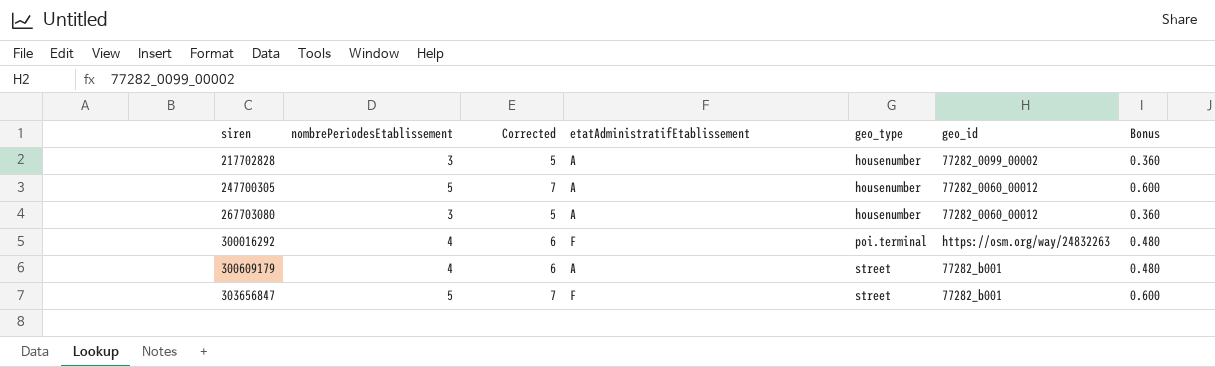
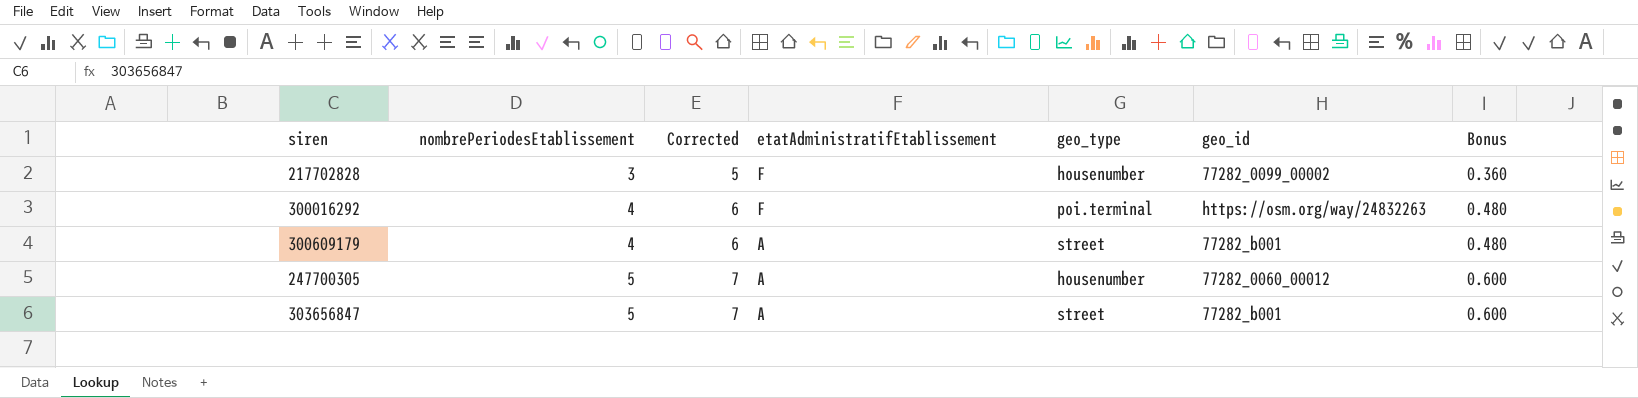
row order: siren ascending -> nombrePeriodesEtablissement ascending
row 267703080: 3 | 5 | A | housenumber | 77282_0060_00012 | 0.360 -> none
217702828 | etatAdministratifEtablissement: A -> F
303656847 | etatAdministratifEtablissement: F -> A

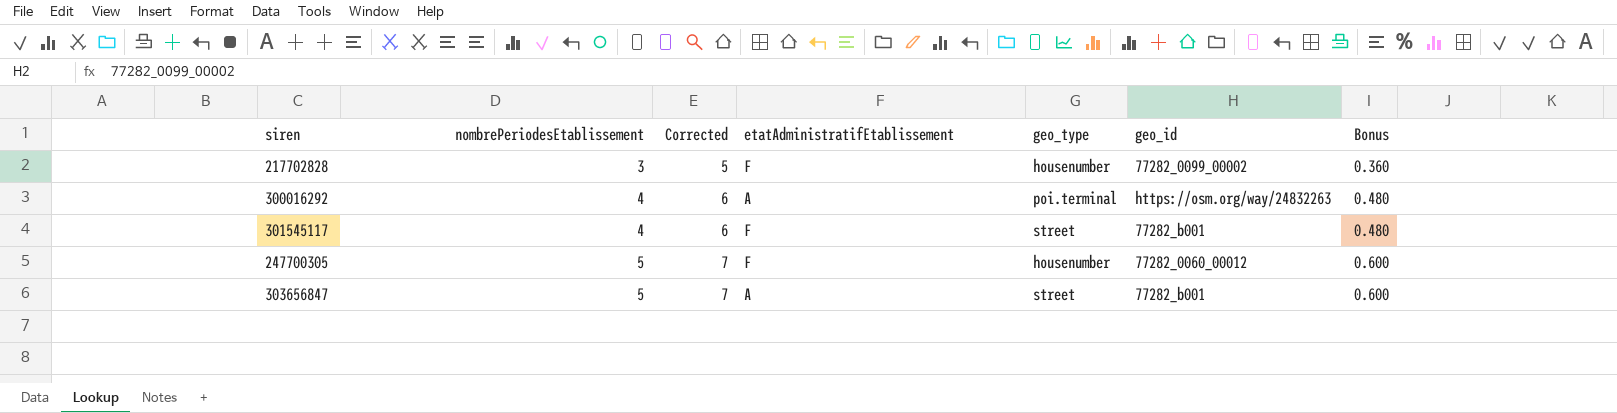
row 300609179: 4 | 6 | A | street | 77282_b001 | 0.480 -> none
300016292 | etatAdministratifEtablissement: F -> A
row 301545117: none -> 4 | 6 | F | street | 77282_b001 | 0.480
247700305 | etatAdministratifEtablissement: A -> F

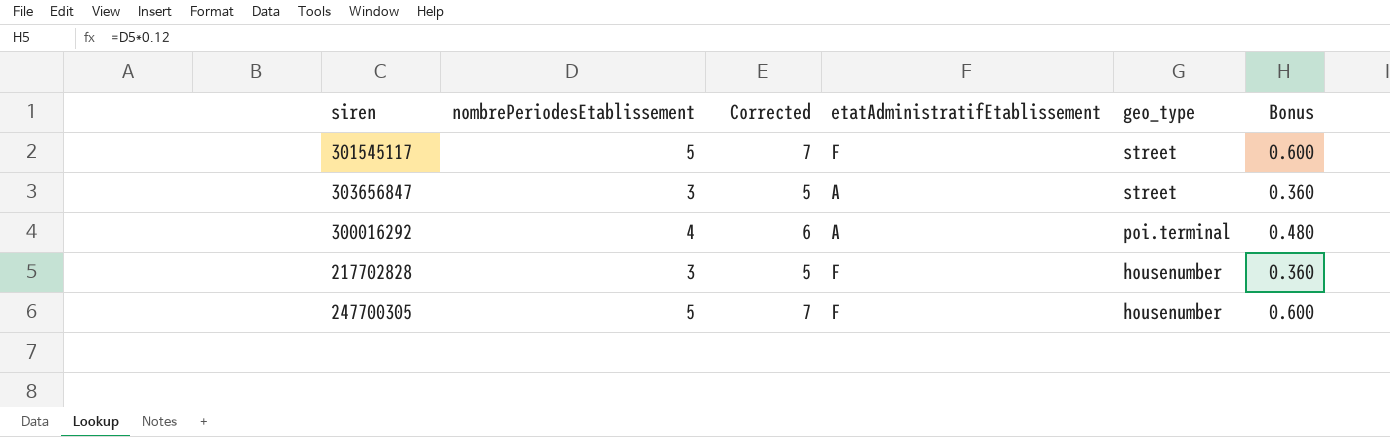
row order: nombrePeriodesEtablissement ascending -> geo_type descending
column geo_id | position: 6 -> none
301545117 | nombrePeriodesEtablissement: 4 -> 5
301545117 | Corrected: 6 -> 7
301545117 | Bonus: 0.480 -> 0.600
303656847 | nombrePeriodesEtablissement: 5 -> 3
303656847 | Corrected: 7 -> 5
303656847 | Bonus: 0.600 -> 0.360

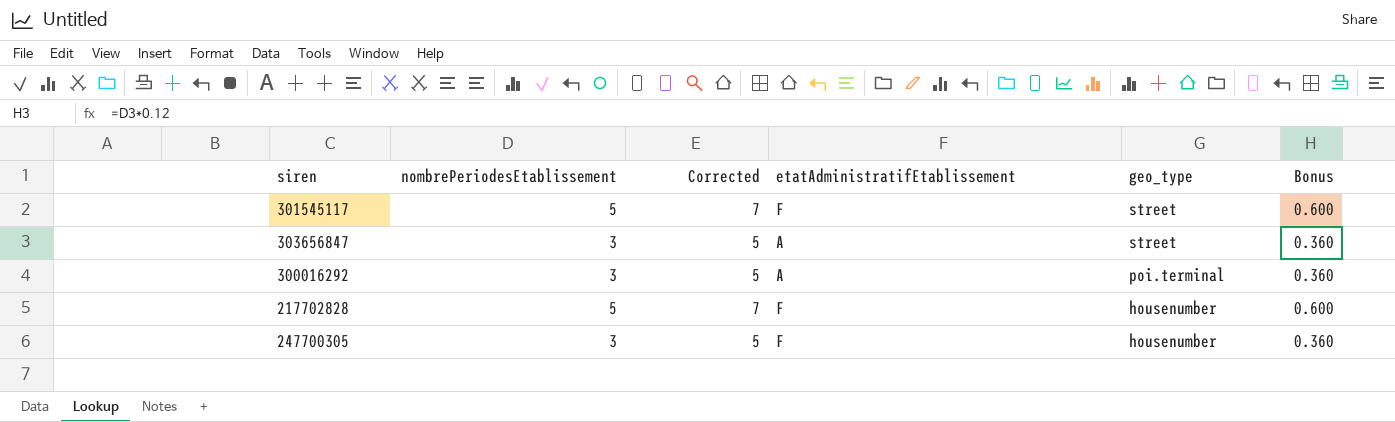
300016292 | nombrePeriodesEtablissement: 4 -> 3
300016292 | Corrected: 6 -> 5
300016292 | Bonus: 0.480 -> 0.360
217702828 | nombrePeriodesEtablissement: 3 -> 5
217702828 | Corrected: 5 -> 7
217702828 | Bonus: 0.360 -> 0.600
247700305 | nombrePeriodesEtablissement: 5 -> 3
247700305 | Corrected: 7 -> 5
247700305 | Bonus: 0.600 -> 0.360

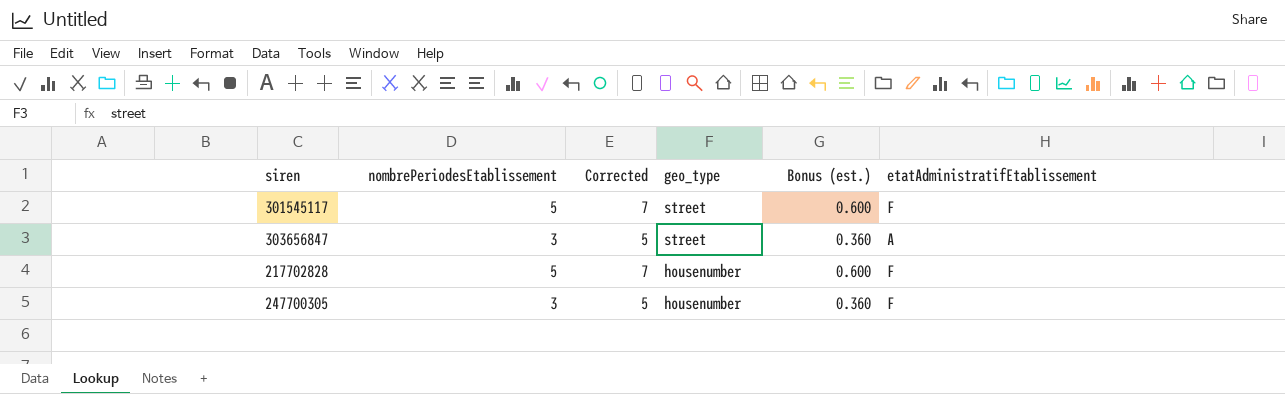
column name: Bonus -> Bonus (est.)
column etatAdministratifEtablissement | position: 4 -> 6
row 300016292: 3 | 5 | A | poi.terminal | 0.360 -> none

